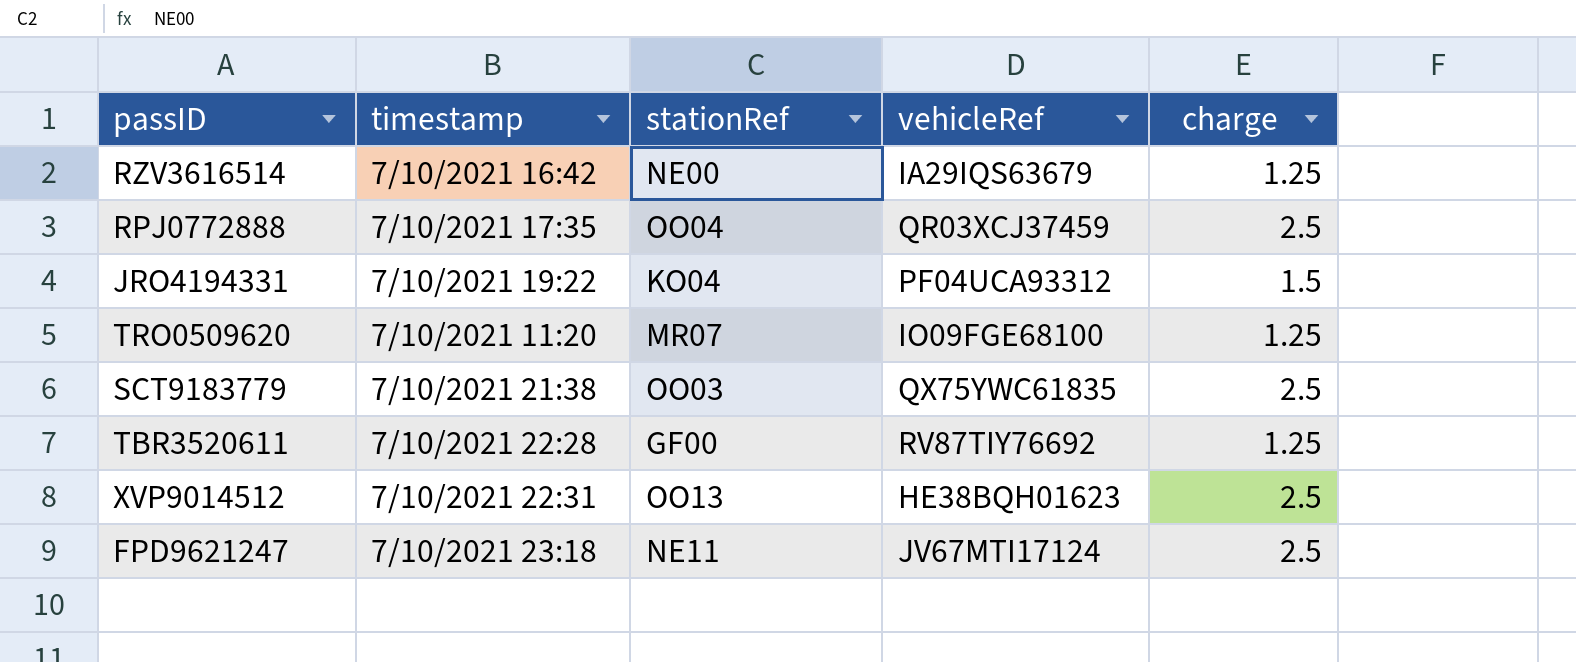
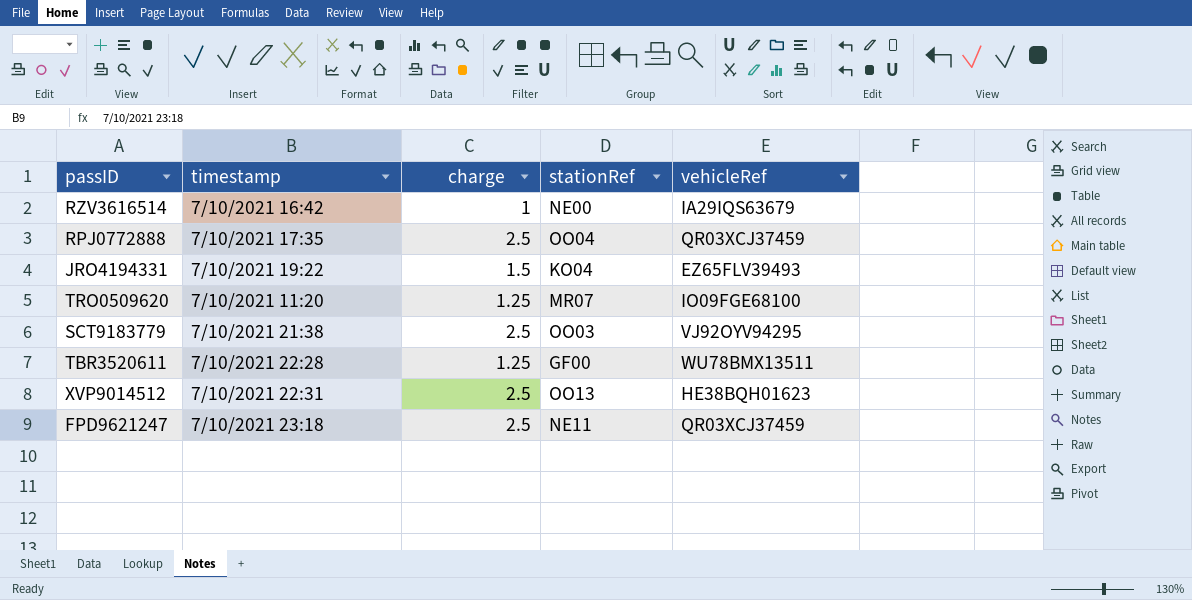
column charge | position: 5 -> 3
RZV3616514 | charge: 1.25 -> 1
JRO4194331 | vehicleRef: PF04UCA93312 -> EZ65FLV39493
SCT9183779 | vehicleRef: QX75YWC61835 -> VJ92OYV94295
TBR3520611 | vehicleRef: RV87TIY76692 -> WU78BMX13511
FPD9621247 | vehicleRef: JV67MTI17124 -> QR03XCJ37459

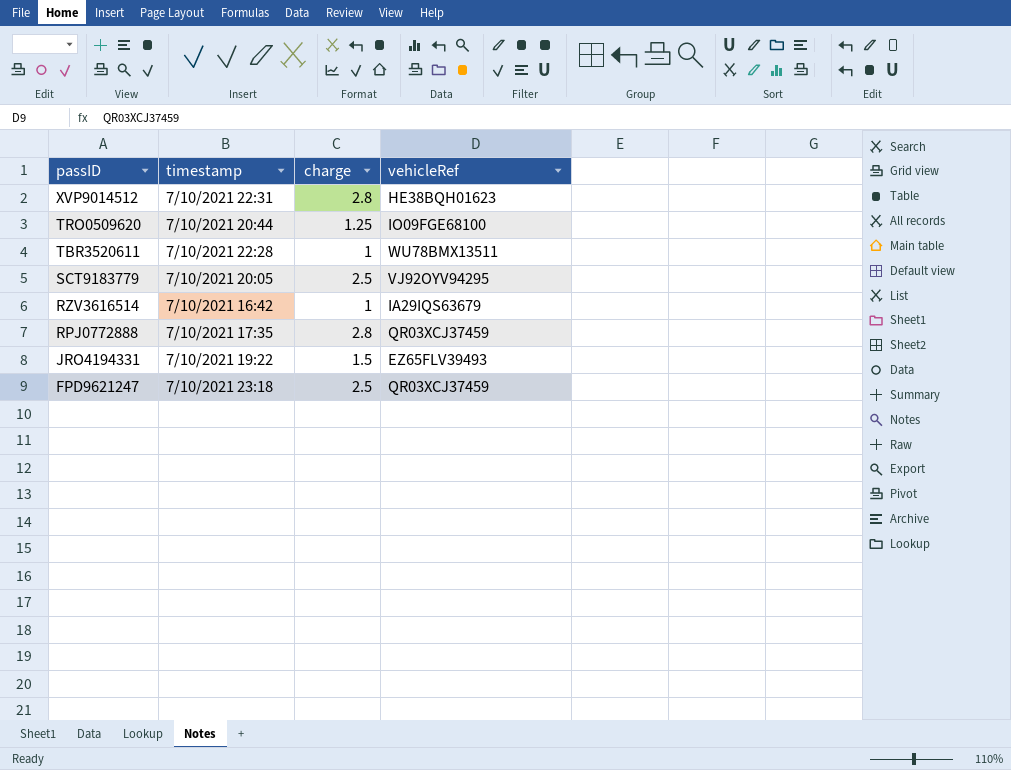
row order: none -> passID descending
column stationRef | position: 4 -> none
XVP9014512 | charge: 2.5 -> 2.8
TRO0509620 | timestamp: 7/10/2021 11:20 -> 7/10/2021 20:44
TBR3520611 | charge: 1.25 -> 1
SCT9183779 | timestamp: 7/10/2021 21:38 -> 7/10/2021 20:05
RPJ0772888 | charge: 2.5 -> 2.8

